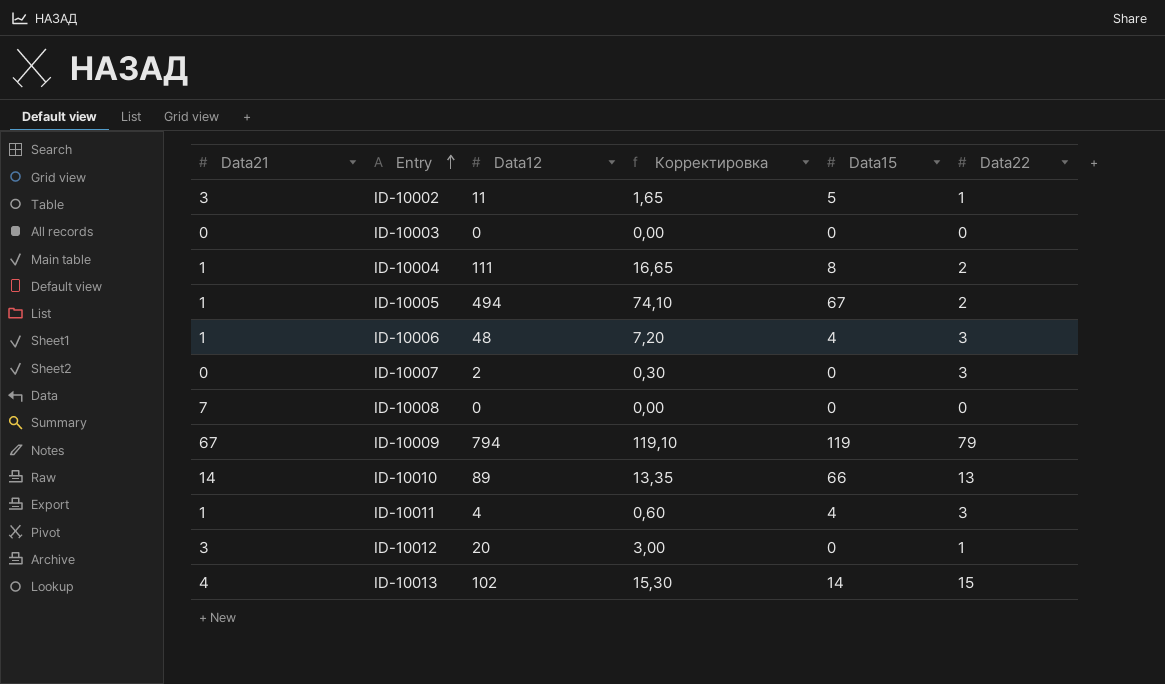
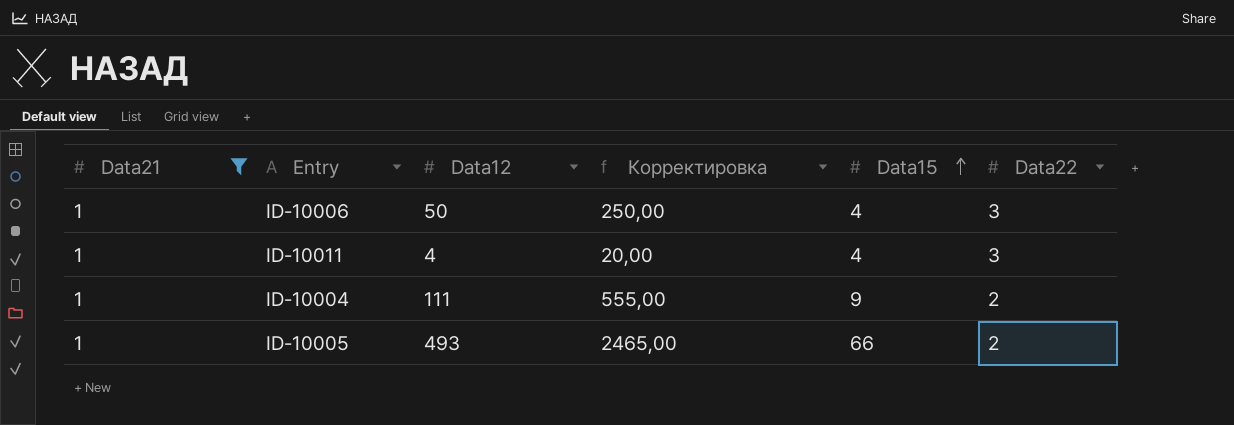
filter: none -> Data21 = 1
row order: Entry ascending -> Data15 ascending
column Корректировка | formula: [Data12] * 0,15 -> [Data12] * 5
ID-10006 | Data12: 48 -> 50
ID-10004 | Data15: 8 -> 9
ID-10005 | Data12: 494 -> 493
ID-10005 | Data15: 67 -> 66

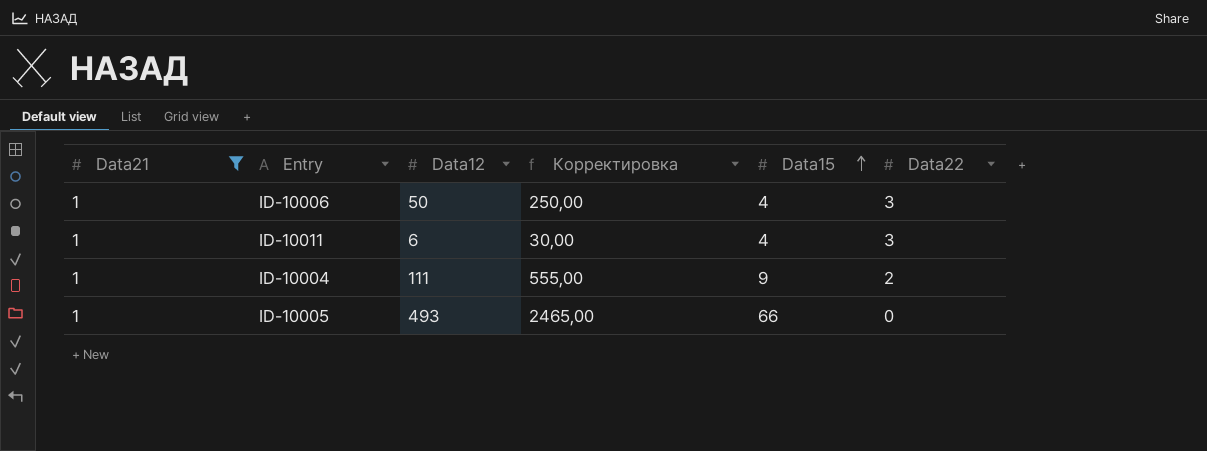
ID-10011 | Data12: 4 -> 6
ID-10011 | Корректировка: 20,00 -> 30,00
ID-10005 | Data22: 2 -> 0

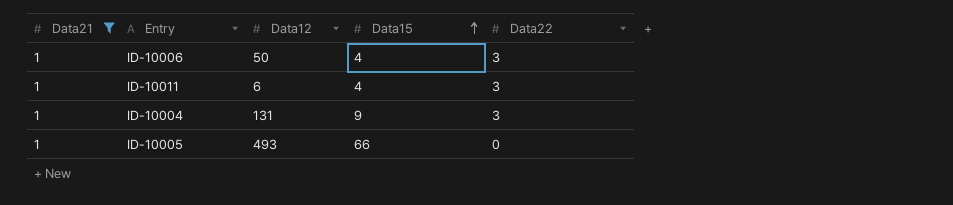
column Корректировка | formula: [Data12] * 5 -> none
ID-10004 | Data12: 111 -> 131
ID-10004 | Data22: 2 -> 3

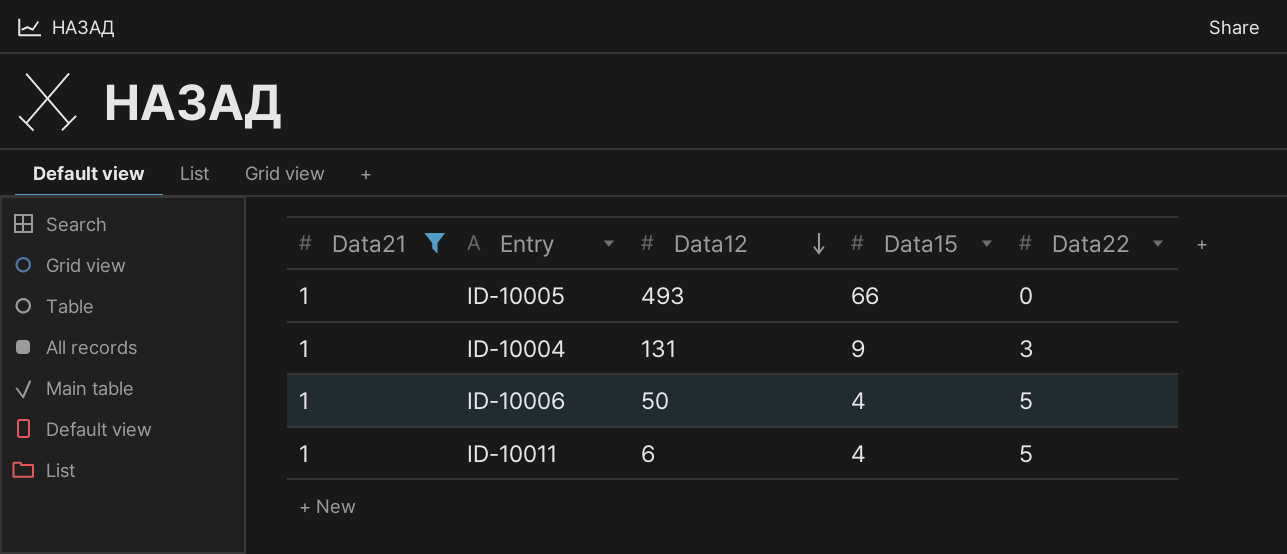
row order: Data15 ascending -> Data12 descending
ID-10006 | Data22: 3 -> 5
ID-10011 | Data22: 3 -> 5

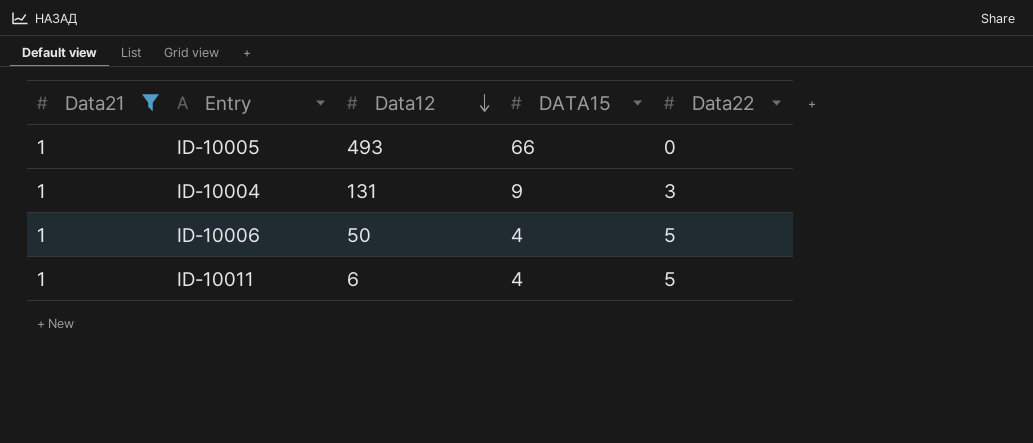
column name: Data15 -> DATA15

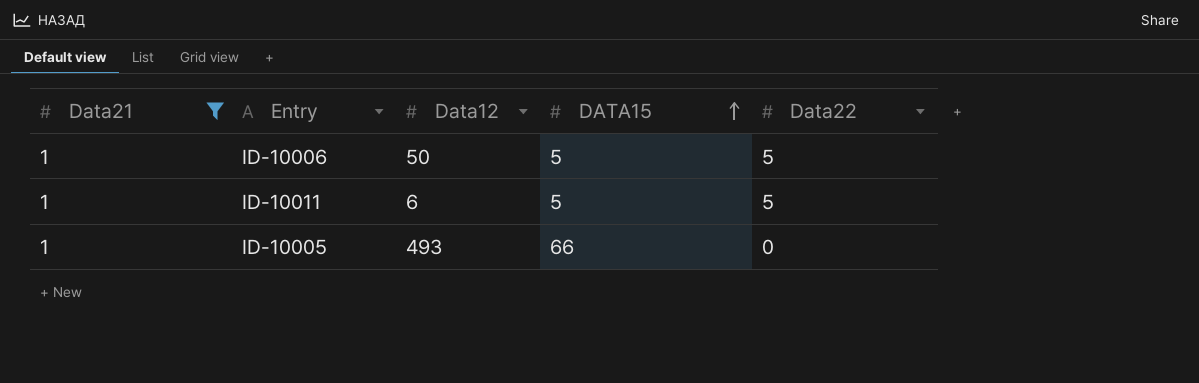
row order: Data12 descending -> DATA15 ascending
row ID-10004: 1 | 131 | 9 | 3 -> none
ID-10006 | DATA15: 4 -> 5
ID-10011 | DATA15: 4 -> 5

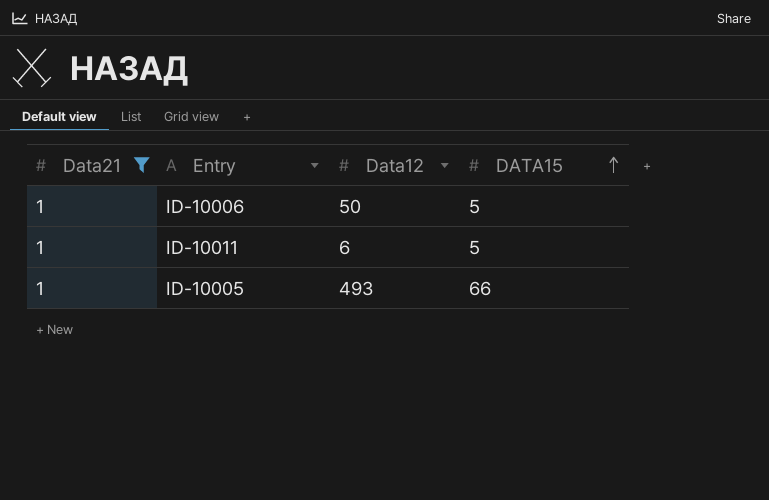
column Data22 | position: 5 -> none

